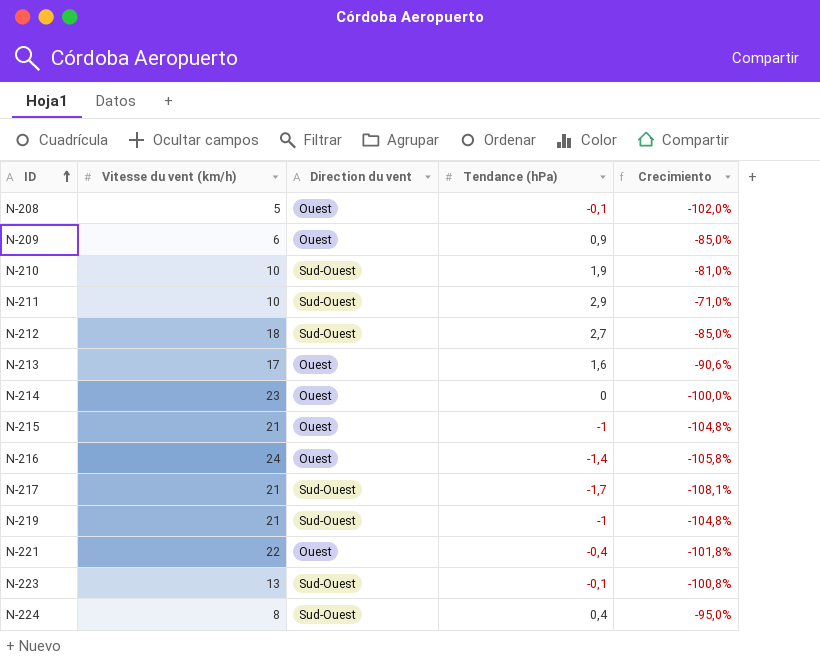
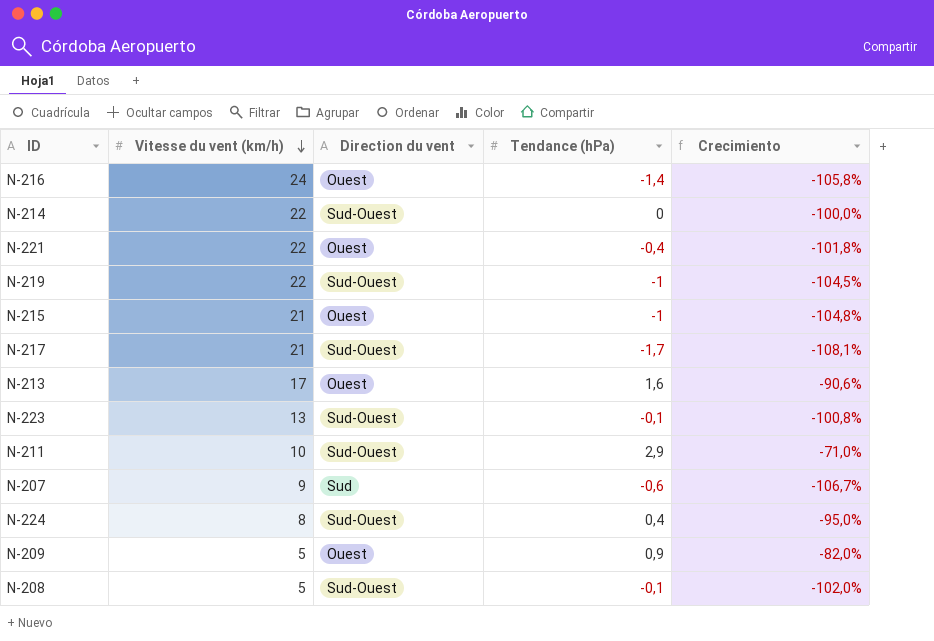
row order: ID ascending -> Vitesse du vent (km/h) descending
row N-210: 10 | Sud-Ouest | 1,9 | -81,0% -> none
row N-212: 18 | Sud-Ouest | 2,7 | -85,0% -> none
N-214 | Vitesse du vent (km/h): 23 -> 22
N-214 | Direction du vent: Ouest -> Sud-Ouest
N-219 | Vitesse du vent (km/h): 21 -> 22
N-219 | Crecimiento: -104,8% -> -104,5%
row N-207: none -> 9 | Sud | -0,6 | -106,7%
N-209 | Vitesse du vent (km/h): 6 -> 5
N-209 | Crecimiento: -85,0% -> -82,0%
N-208 | Direction du vent: Ouest -> Sud-Ouest

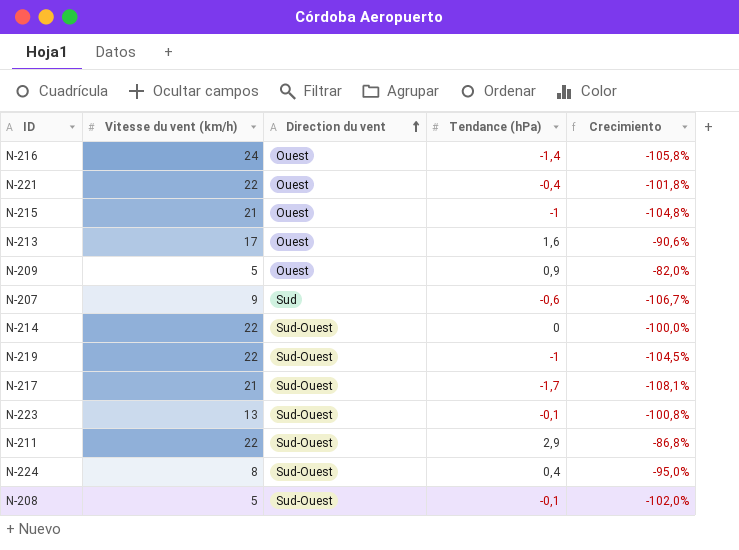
row order: Vitesse du vent (km/h) descending -> Direction du vent ascending
N-211 | Vitesse du vent (km/h): 10 -> 22
N-211 | Crecimiento: -71,0% -> -86,8%

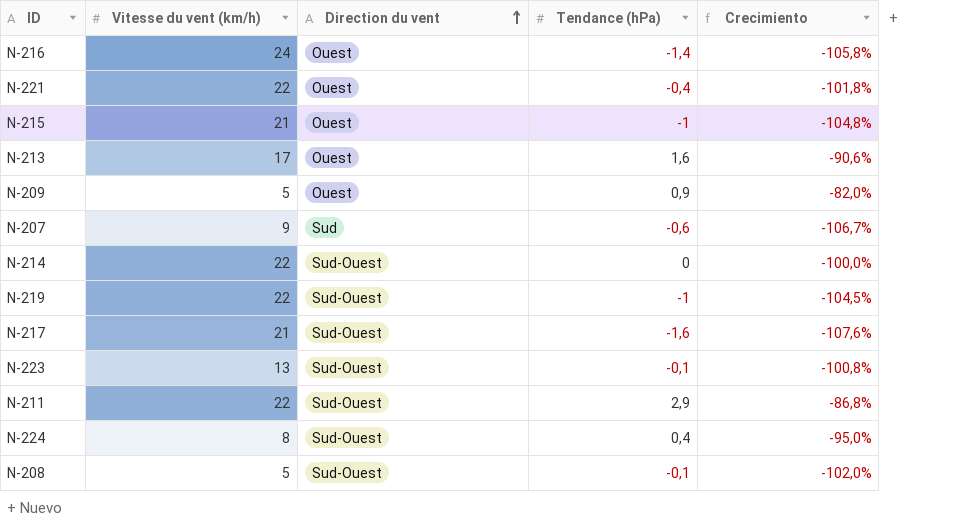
N-217 | Tendance (hPa): -1,7 -> -1,6
N-217 | Crecimiento: -108,1% -> -107,6%

